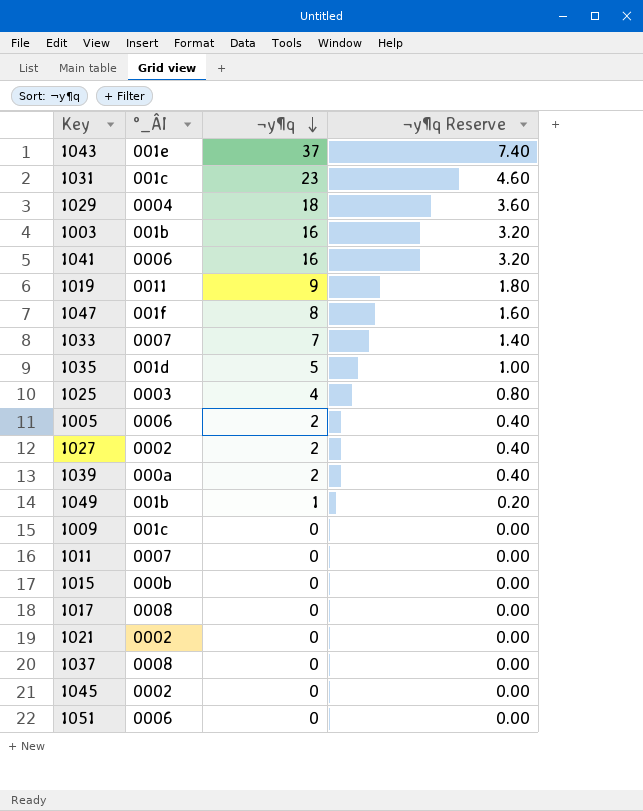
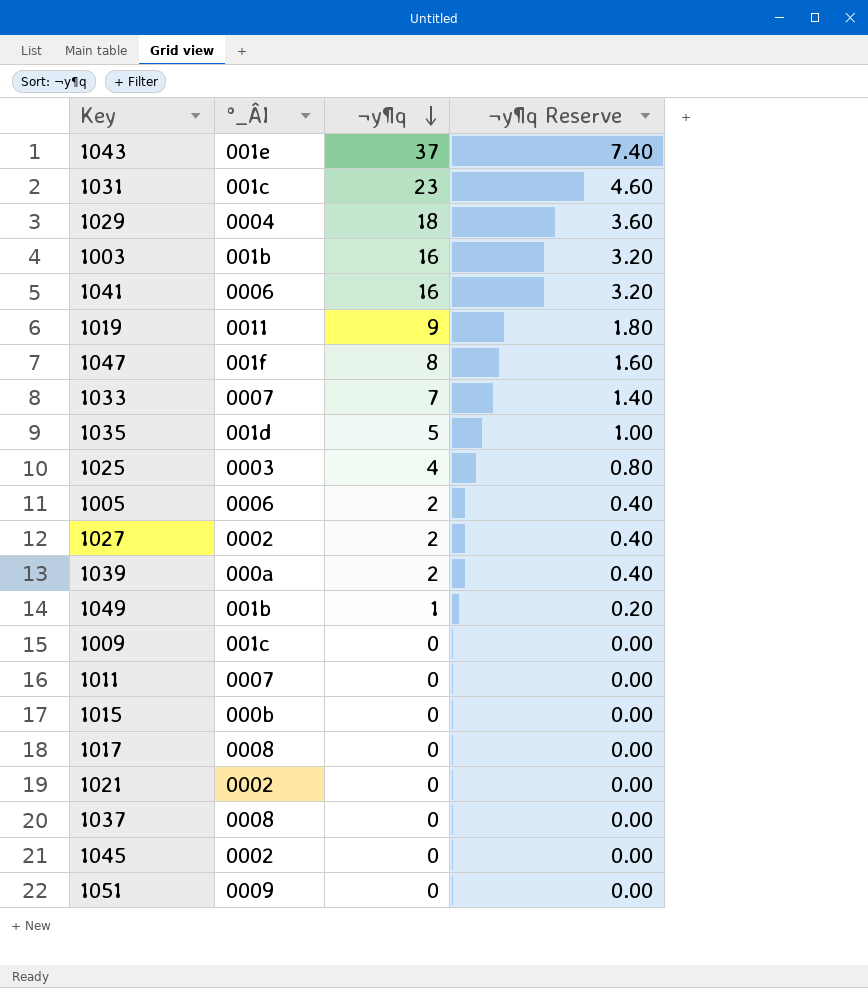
1051 | °_ÂI: 0006 -> 0009

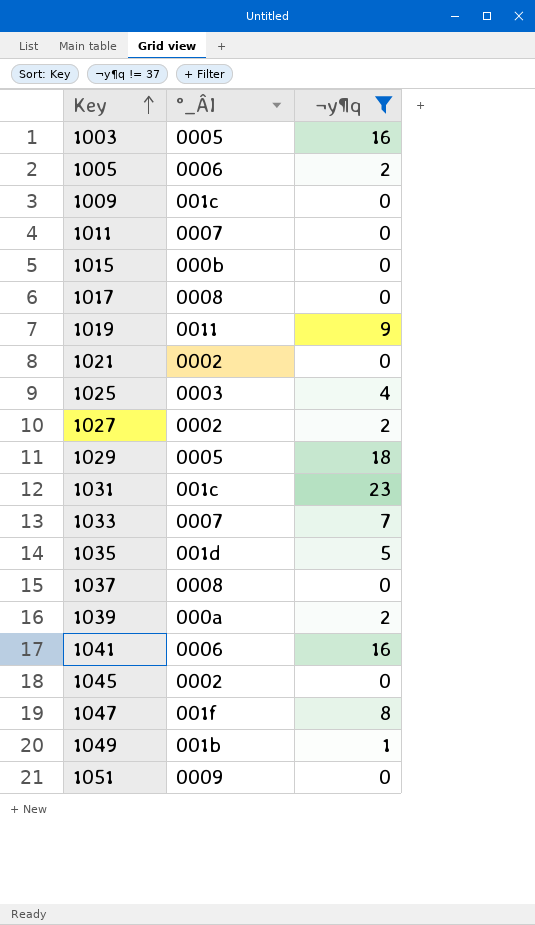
filter: none -> ¬y¶q != 37
row order: ¬y¶q descending -> Key ascending
column ¬y¶q Reserve | formula: [¬y¶q] * 0.2 -> none
1003 | °_ÂI: 001b -> 0005
1029 | °_ÂI: 0004 -> 0005

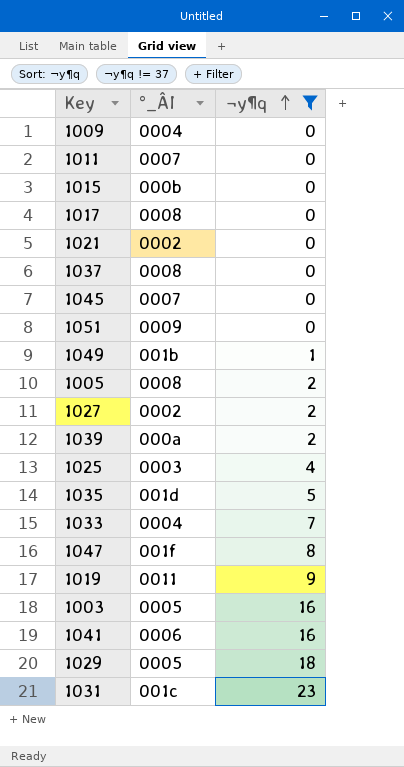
row order: Key ascending -> ¬y¶q ascending
1009 | °_ÂI: 001c -> 0004
1045 | °_ÂI: 0002 -> 0007
1005 | °_ÂI: 0006 -> 0008
1033 | °_ÂI: 0007 -> 0004

